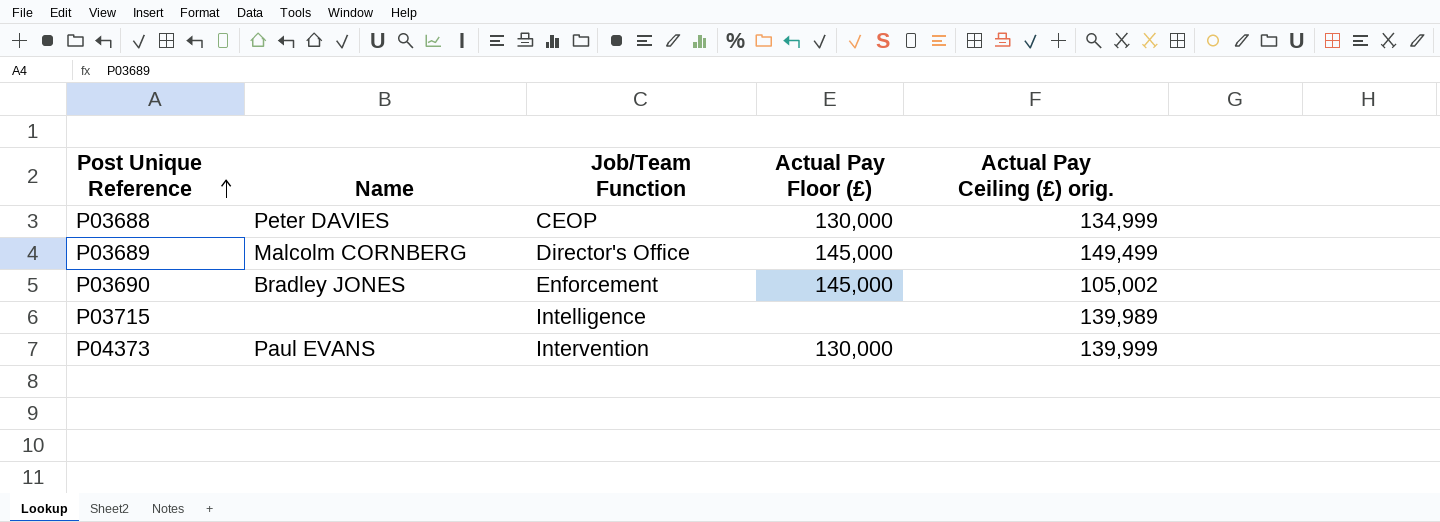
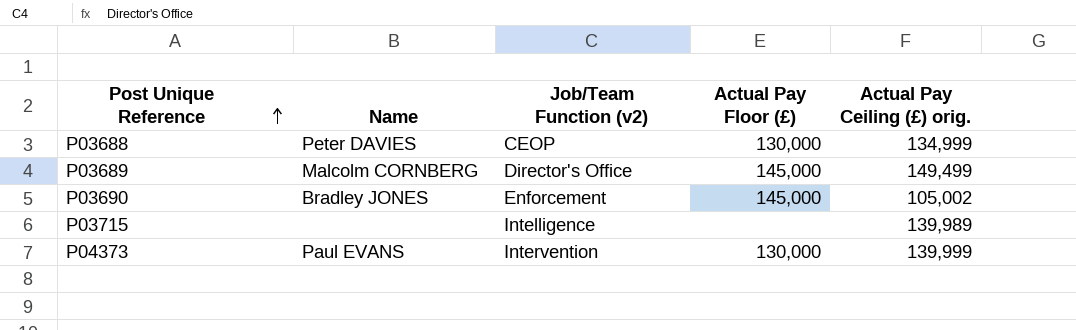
column name: Job/Team Function -> Job/Team Function (v2)

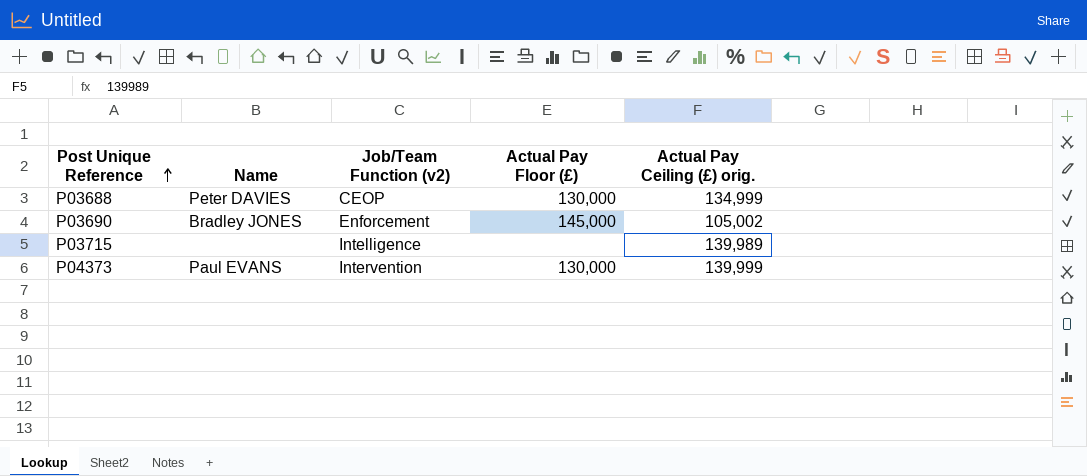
row P03689: Malcolm CORNBERG | Director's Office | 145,000 | 149,499 -> none

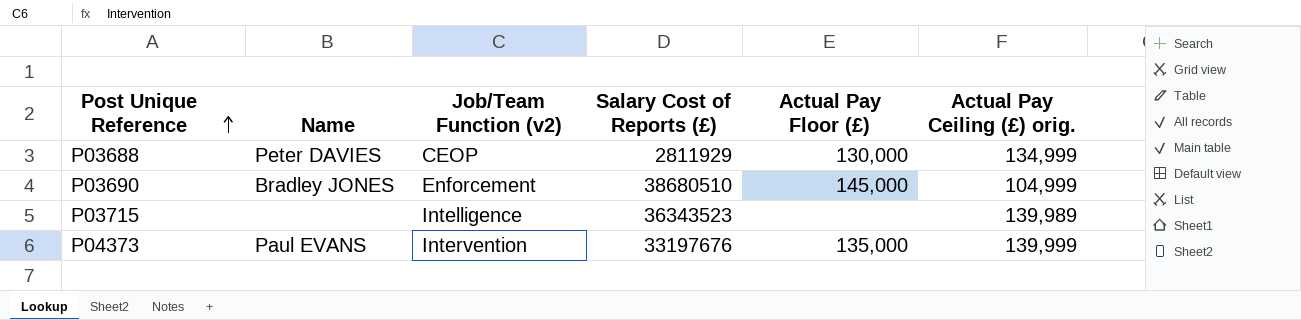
column Salary Cost of Reports (£) | position: none -> 4
P03690 | Actual Pay Ceiling (£) orig.: 105,002 -> 104,999
P04373 | Actual Pay Floor (£): 130,000 -> 135,000

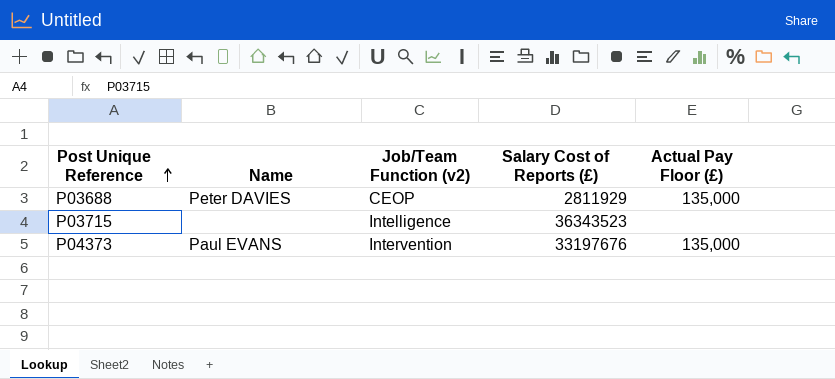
column Actual Pay Ceiling (£) orig. | position: 6 -> none
row P03690: Bradley JONES | Enforcement | 38680510 | 145,000 | 104,999 -> none
P03688 | Actual Pay Floor (£): 130,000 -> 135,000

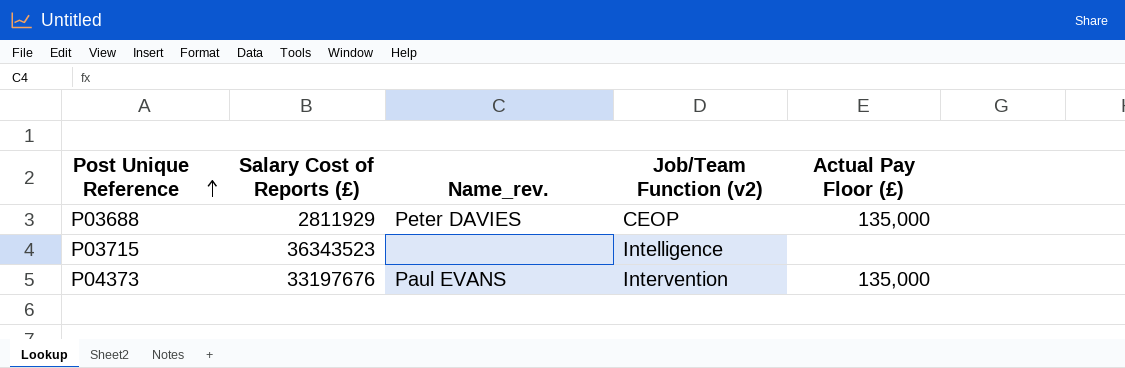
column Salary Cost of Reports (£) | position: 4 -> 2
column name: Name -> Name_rev.

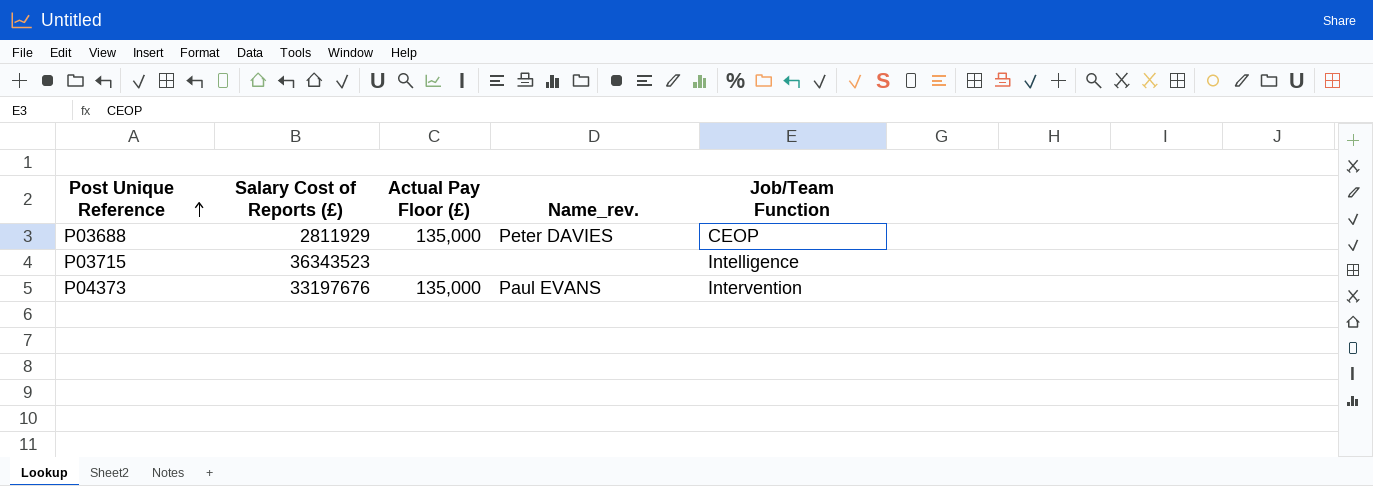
column Actual Pay Floor (£) | position: 5 -> 3
column name: Job/Team Function (v2) -> Job/Team Function

